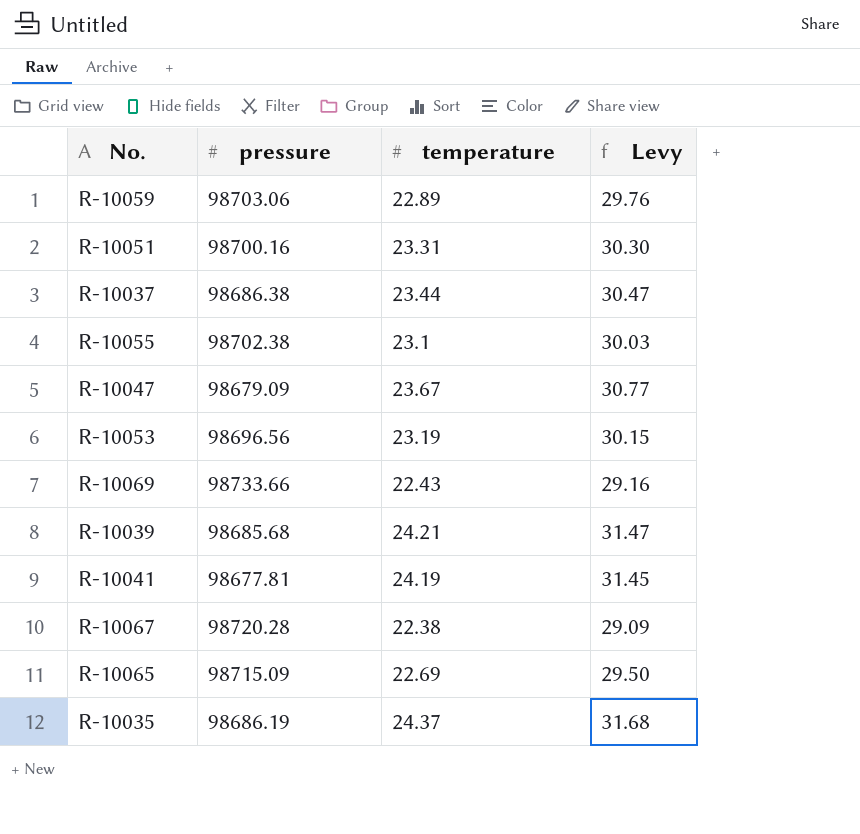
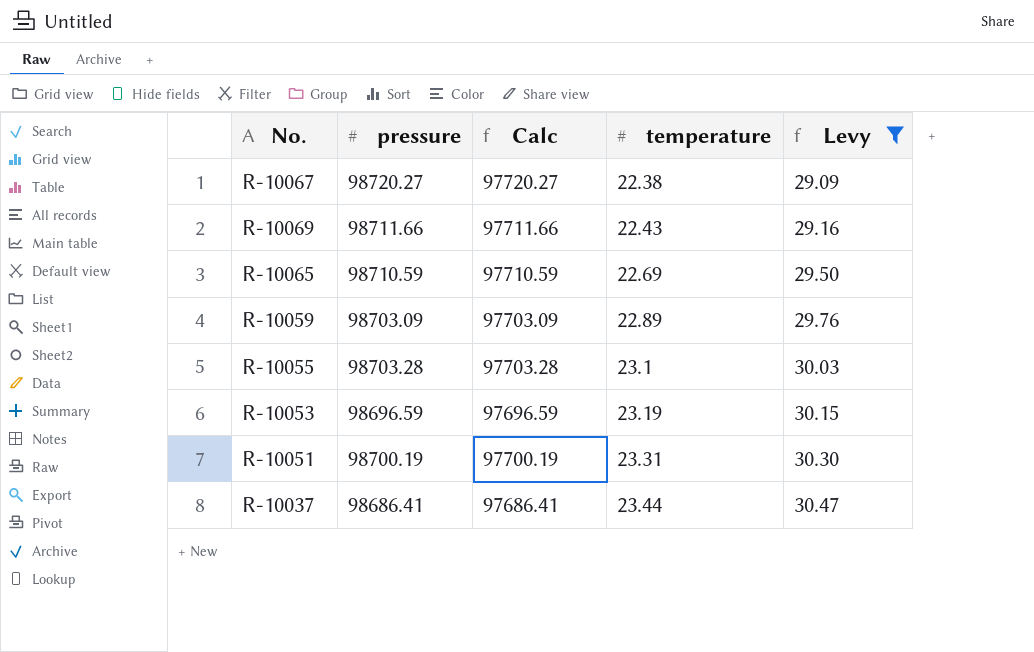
filter: none -> Levy <= 30.47
row order: none -> temperature ascending
column Calc | formula: none -> [pressure] - 1000
R-10067 | pressure: 98720.28 -> 98720.27
R-10069 | pressure: 98733.66 -> 98711.66
R-10065 | pressure: 98715.09 -> 98710.59
R-10059 | pressure: 98703.06 -> 98703.09
R-10055 | pressure: 98702.38 -> 98703.28
R-10053 | pressure: 98696.56 -> 98696.59
R-10051 | pressure: 98700.16 -> 98700.19
R-10037 | pressure: 98686.38 -> 98686.41

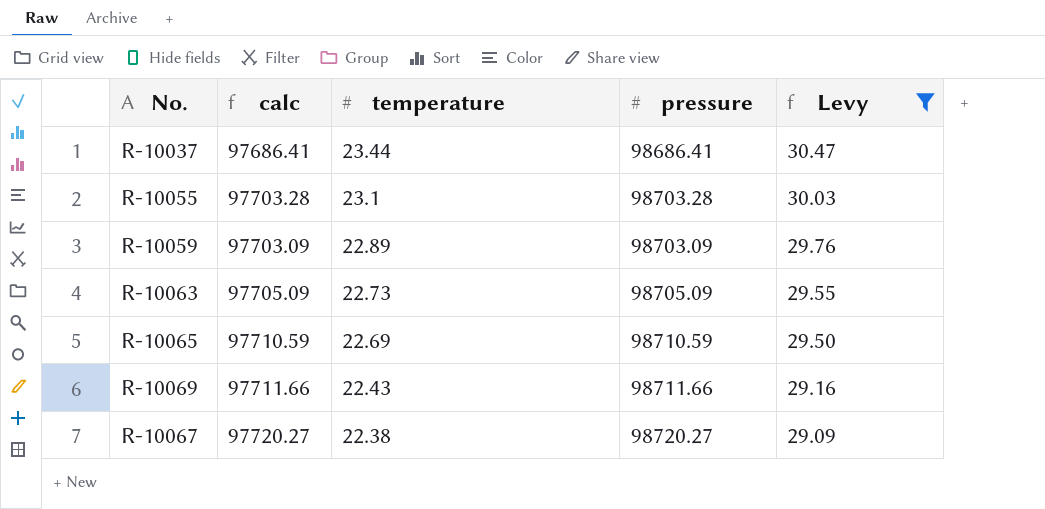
row order: temperature ascending -> temperature descending
column name: Calc -> calc
column pressure | position: 2 -> 4
row R-10053: 98696.59 | 97696.59 | 23.19 | 30.15 -> none
row R-10051: 98700.19 | 97700.19 | 23.31 | 30.30 -> none
row R-10063: none -> 97705.09 | 22.73 | 98705.09 | 29.55

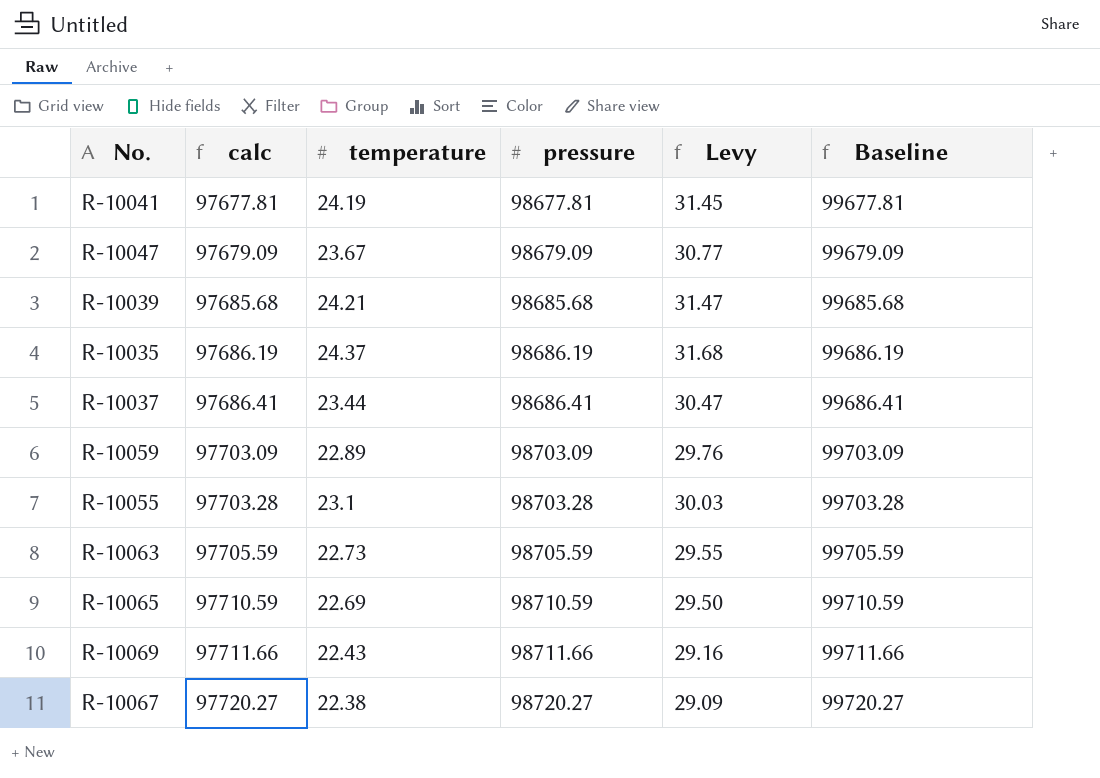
filter: Levy <= 30.47 -> none
row order: temperature descending -> calc ascending
column Baseline | formula: none -> [pressure] + 1000
R-10063 | calc: 97705.09 -> 97705.59
R-10063 | pressure: 98705.09 -> 98705.59

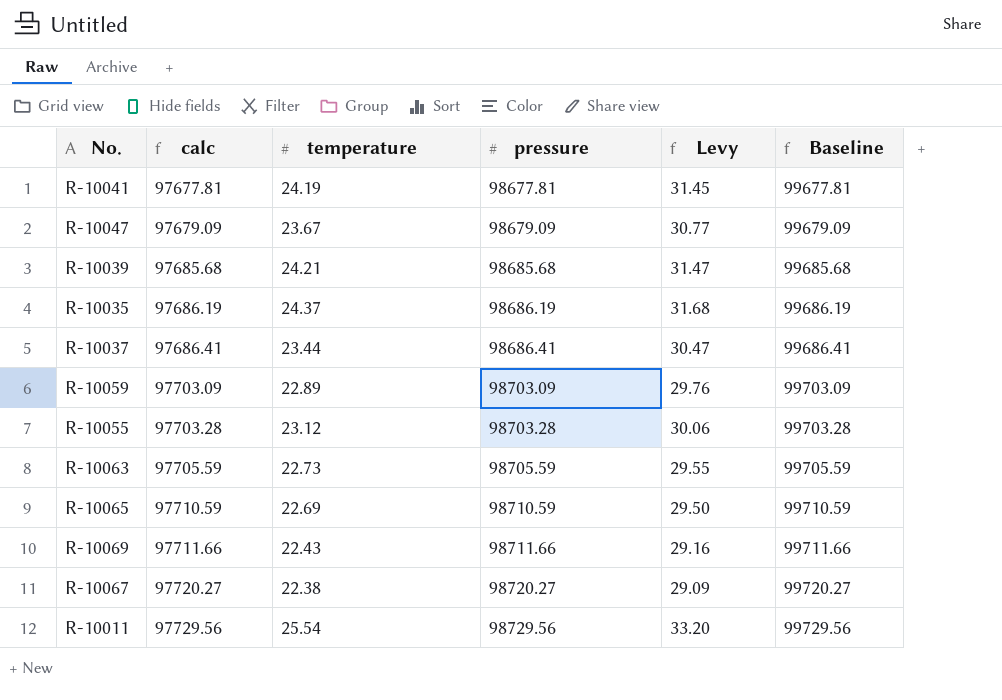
R-10055 | temperature: 23.1 -> 23.12
R-10055 | Levy: 30.03 -> 30.06
row R-10011: none -> 97729.56 | 25.54 | 98729.56 | 33.20 | 99729.56

